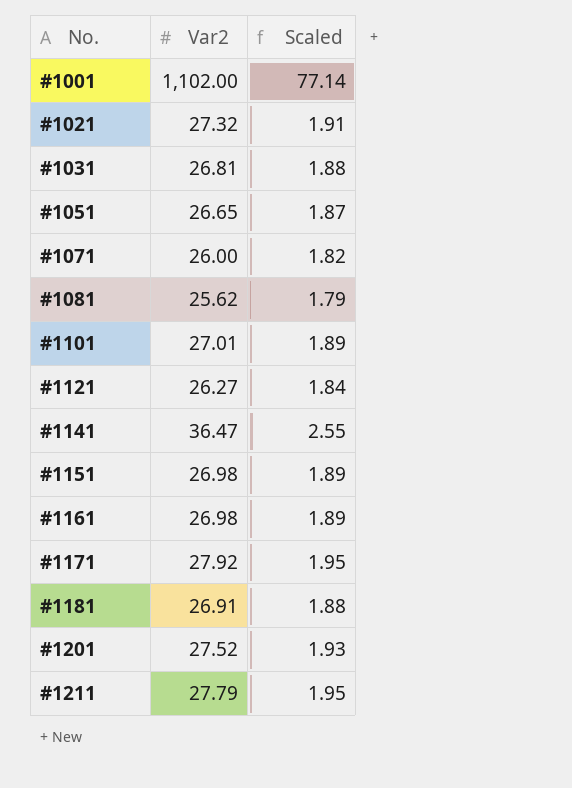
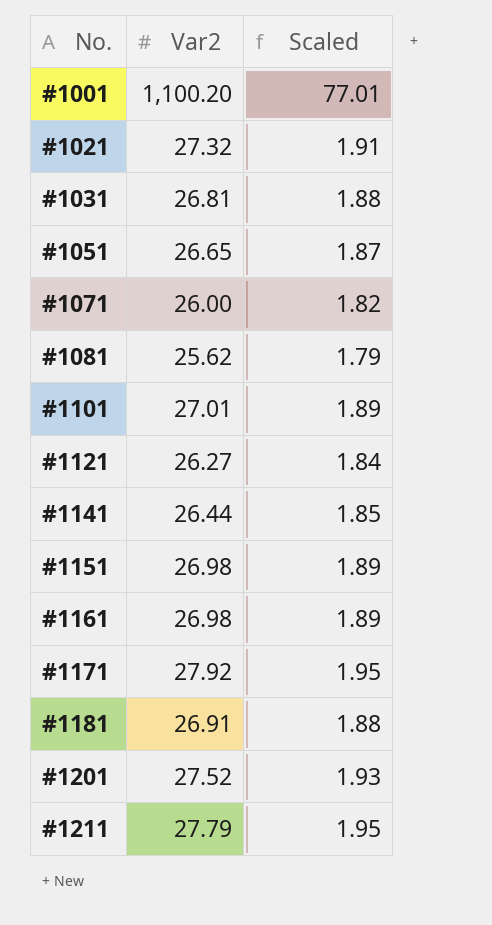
#1001 | Var2: 1,102.00 -> 1,100.20
#1001 | Scaled: 77.14 -> 77.01
#1141 | Var2: 36.47 -> 26.44
#1141 | Scaled: 2.55 -> 1.85

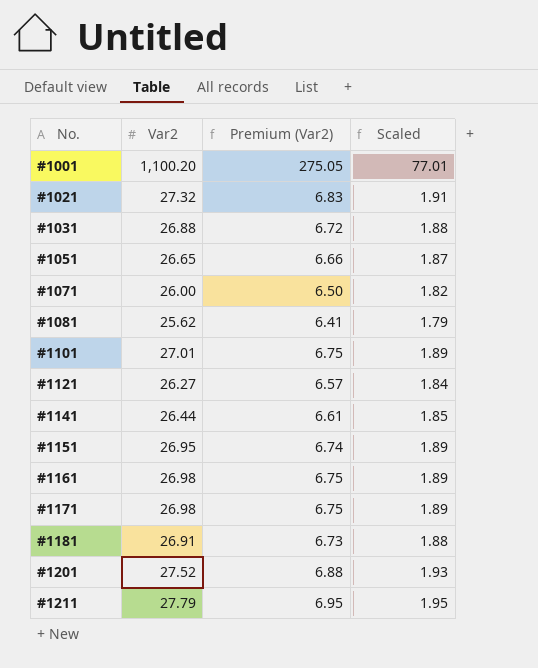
column Premium (Var2) | formula: none -> [Var2] * 0.25
#1031 | Var2: 26.81 -> 26.88
#1151 | Var2: 26.98 -> 26.95
#1171 | Var2: 27.92 -> 26.98
#1171 | Scaled: 1.95 -> 1.89

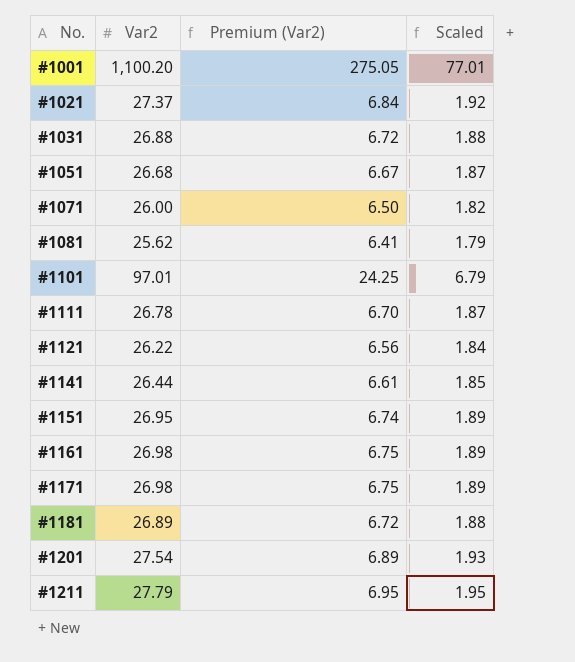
#1021 | Var2: 27.32 -> 27.37
#1021 | Premium (Var2): 6.83 -> 6.84
#1021 | Scaled: 1.91 -> 1.92
#1051 | Var2: 26.65 -> 26.68
#1051 | Premium (Var2): 6.66 -> 6.67
#1101 | Var2: 27.01 -> 97.01
#1101 | Premium (Var2): 6.75 -> 24.25
#1101 | Scaled: 1.89 -> 6.79
row #1111: none -> 26.78 | 6.70 | 1.87
#1121 | Var2: 26.27 -> 26.22
#1121 | Premium (Var2): 6.57 -> 6.56
#1181 | Var2: 26.91 -> 26.89
#1181 | Premium (Var2): 6.73 -> 6.72
#1201 | Var2: 27.52 -> 27.54
#1201 | Premium (Var2): 6.88 -> 6.89

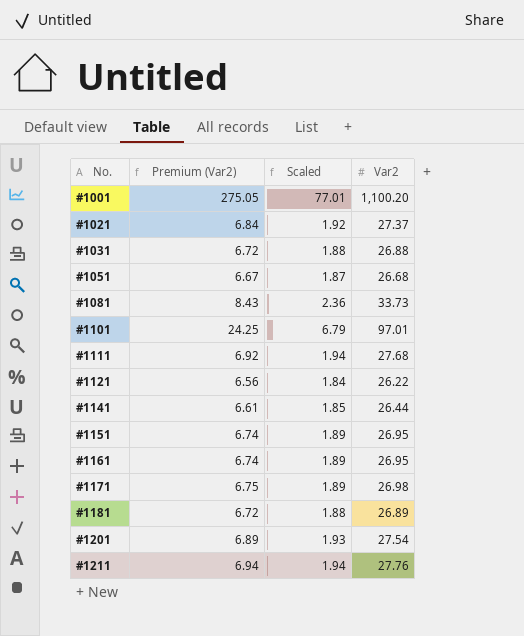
column Var2 | position: 2 -> 4
row #1071: 26.00 | 6.50 | 1.82 -> none
#1081 | Premium (Var2): 6.41 -> 8.43
#1081 | Scaled: 1.79 -> 2.36
#1081 | Var2: 25.62 -> 33.73
#1111 | Premium (Var2): 6.70 -> 6.92
#1111 | Scaled: 1.87 -> 1.94
#1111 | Var2: 26.78 -> 27.68
#1161 | Premium (Var2): 6.75 -> 6.74
#1161 | Var2: 26.98 -> 26.95
#1211 | Premium (Var2): 6.95 -> 6.94
#1211 | Scaled: 1.95 -> 1.94
#1211 | Var2: 27.79 -> 27.76

